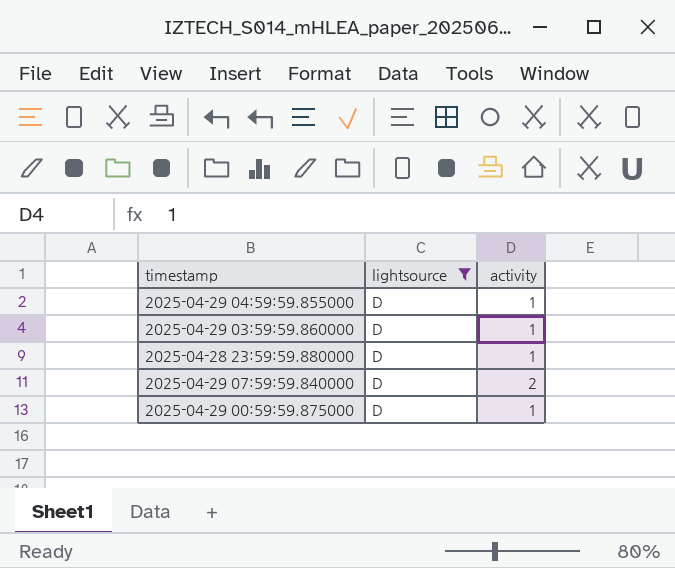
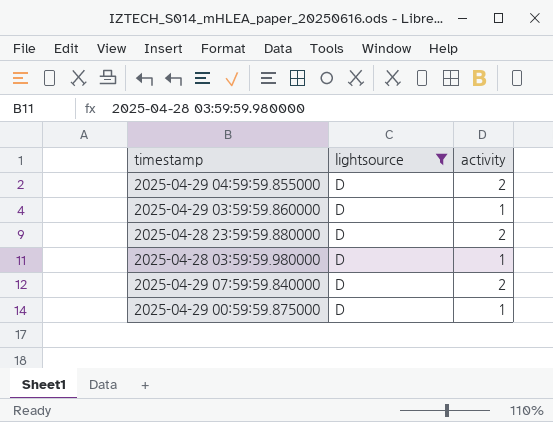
2025-04-29 04:59:59.855000 | activity: 1 -> 2
2025-04-28 23:59:59.880000 | activity: 1 -> 2
row 2025-04-28 03:59:59.980000: none -> D | 1

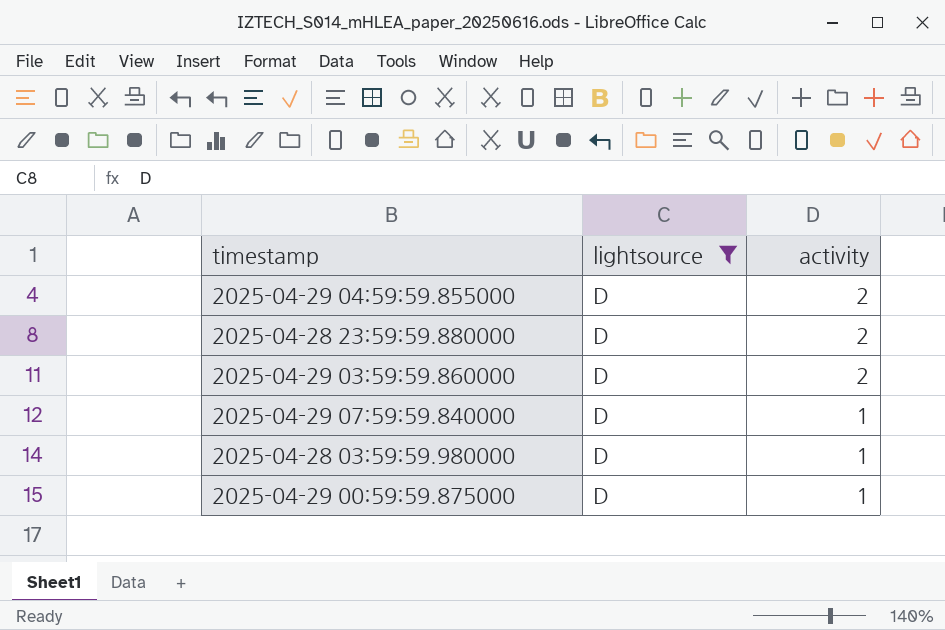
row order: none -> activity descending
2025-04-29 03:59:59.860000 | activity: 1 -> 2
2025-04-29 07:59:59.840000 | activity: 2 -> 1

